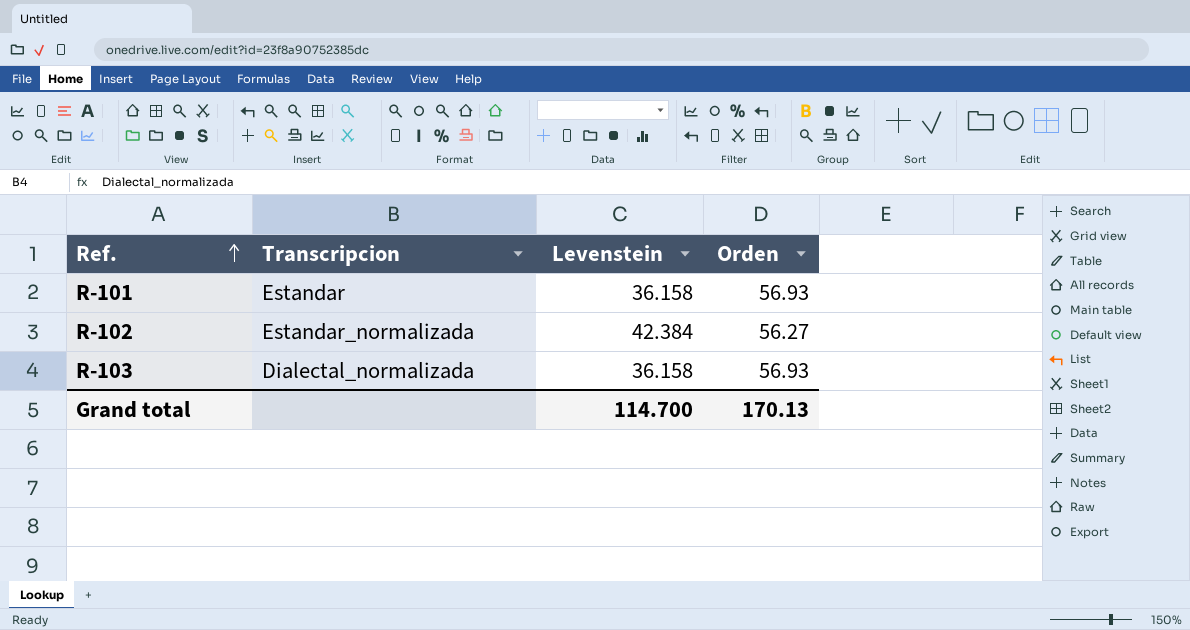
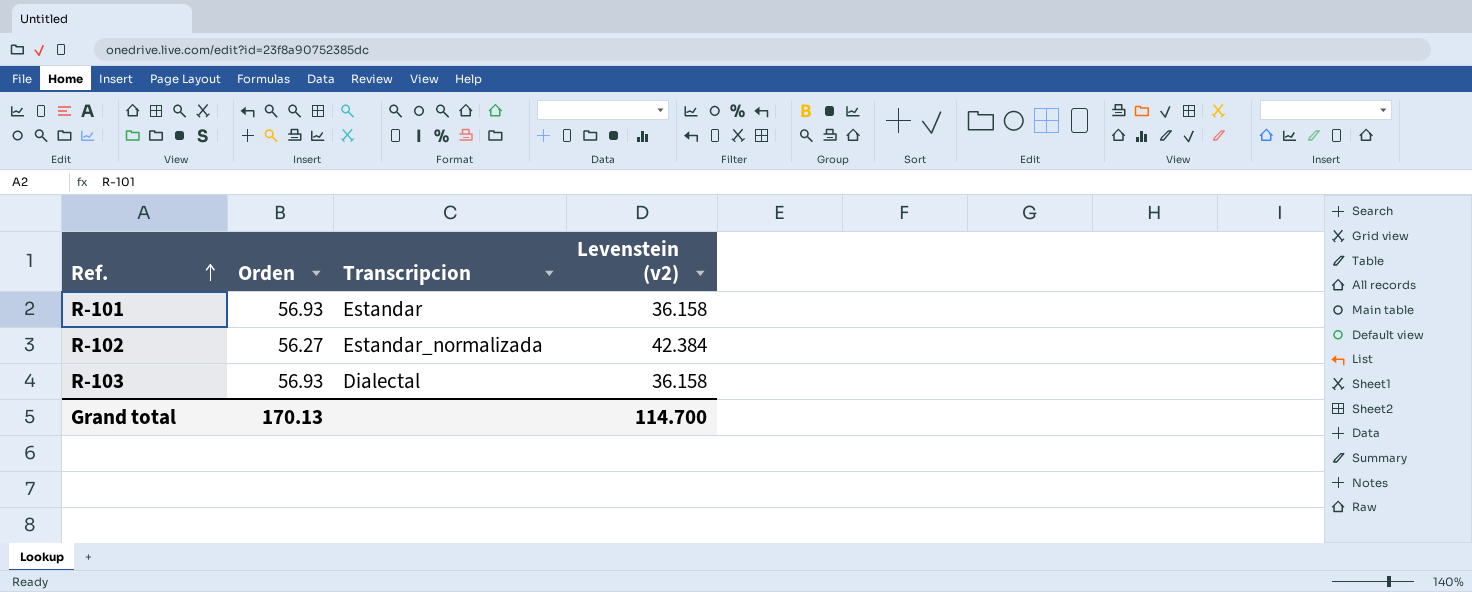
column Orden | position: 4 -> 2
column name: Levenstein -> Levenstein (v2)
R-103 | Transcripcion: Dialectal_normalizada -> Dialectal

